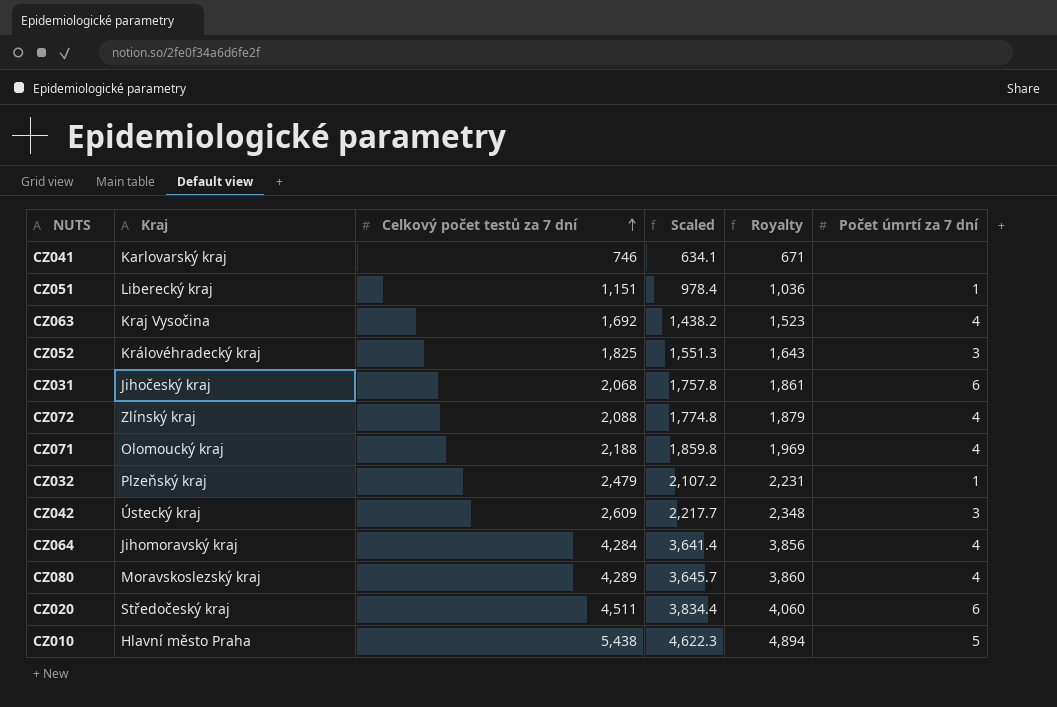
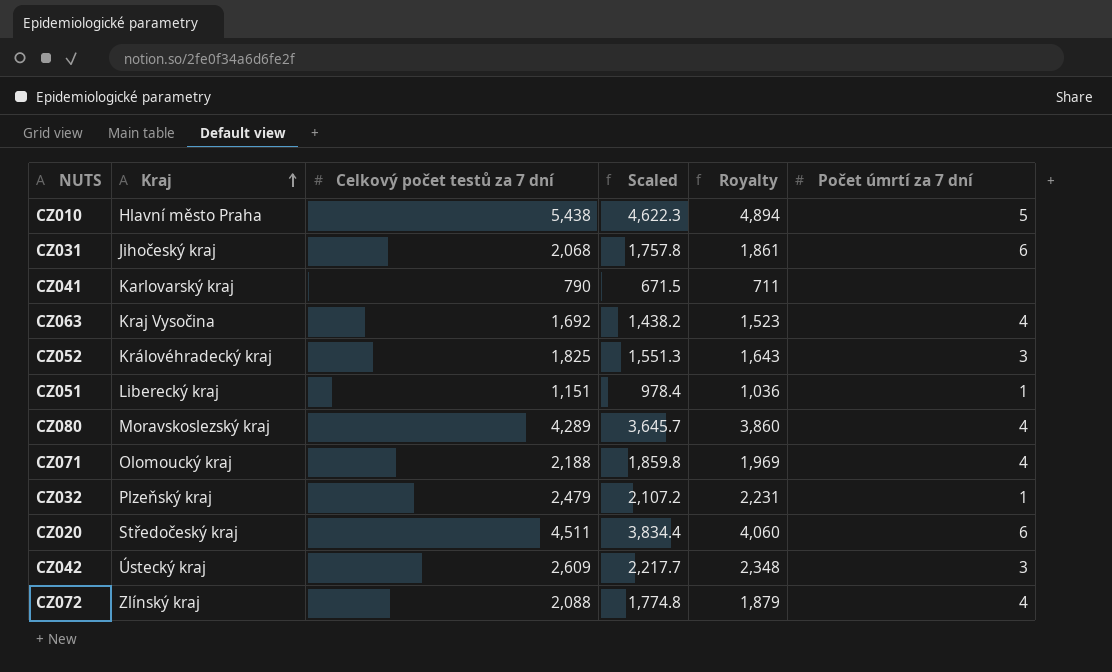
row order: Celkový počet testů za 7 dní ascending -> Kraj ascending
row CZ064: Jihomoravský kraj | 4,284 | 3,641.4 | 3,856 | 4 -> none
CZ041 | Celkový počet testů za 7 dní: 746 -> 790
CZ041 | Scaled: 634.1 -> 671.5
CZ041 | Royalty: 671 -> 711

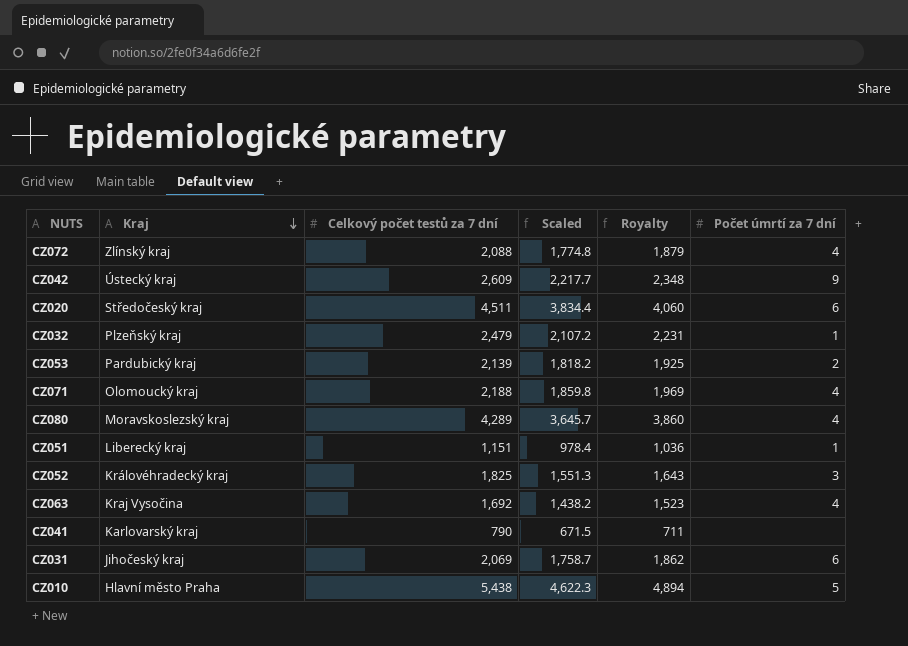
row order: Kraj ascending -> Kraj descending
CZ042 | Počet úmrtí za 7 dní: 3 -> 9
row CZ053: none -> Pardubický kraj | 2,139 | 1,818.2 | 1,925 | 2
CZ031 | Celkový počet testů za 7 dní: 2,068 -> 2,069
CZ031 | Scaled: 1,757.8 -> 1,758.7
CZ031 | Royalty: 1,861 -> 1,862

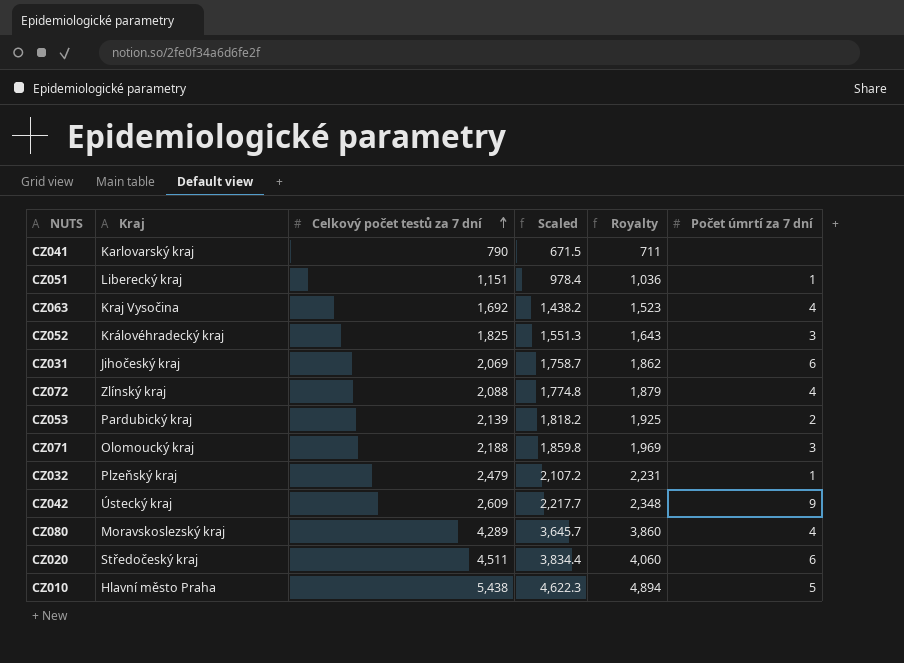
row order: Kraj descending -> Celkový počet testů za 7 dní ascending
CZ071 | Počet úmrtí za 7 dní: 4 -> 3

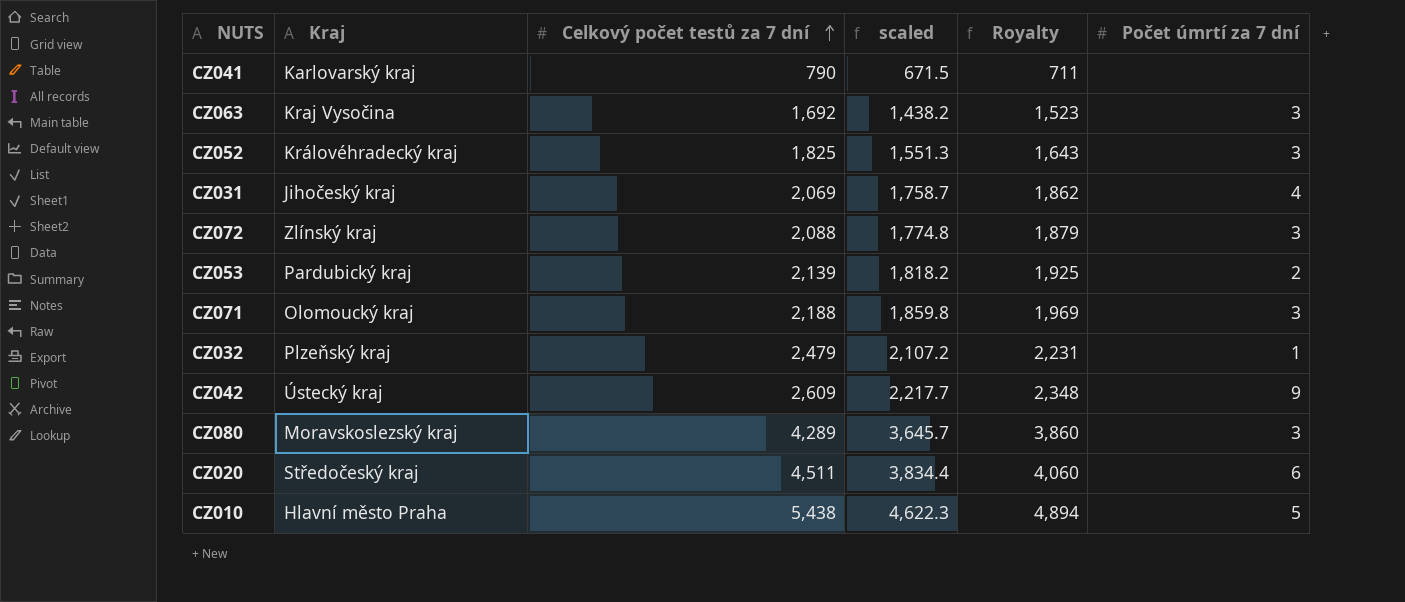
column name: Scaled -> scaled
row CZ051: Liberecký kraj | 1,151 | 978.4 | 1,036 | 1 -> none
CZ063 | Počet úmrtí za 7 dní: 4 -> 3
CZ031 | Počet úmrtí za 7 dní: 6 -> 4
CZ072 | Počet úmrtí za 7 dní: 4 -> 3
CZ080 | Počet úmrtí za 7 dní: 4 -> 3

